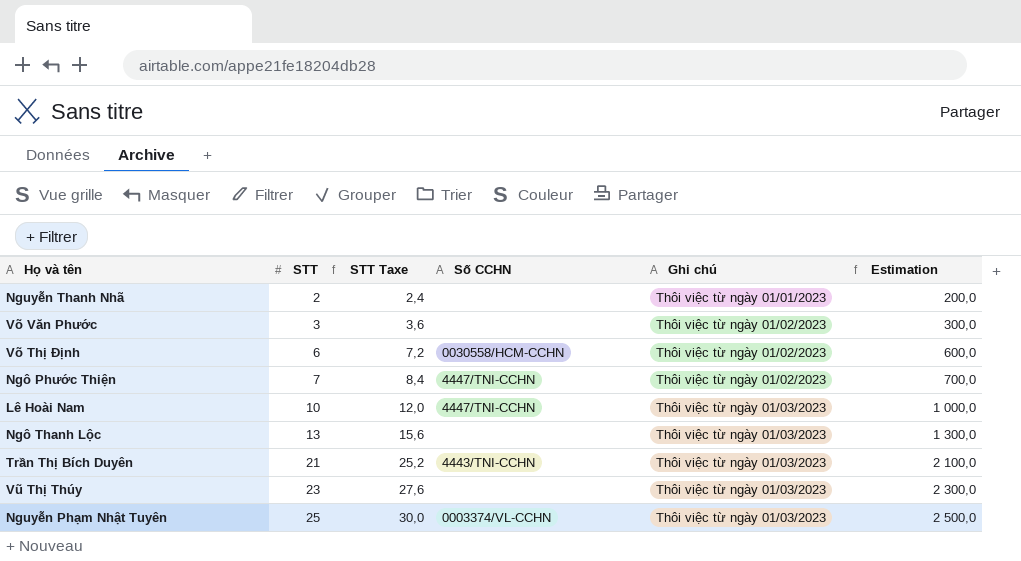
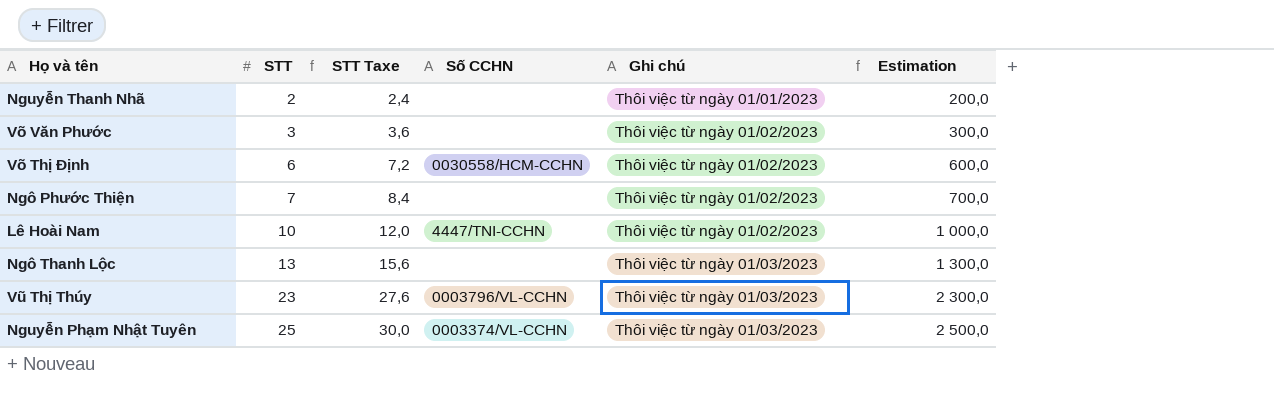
row Trần Thị Bích Duyên: 21 | 25,2 | 4443/TNI-CCHN | Thôi việc từ ngày 01/03/2023 | 2 100,0 -> none
Ngô Phước Thiện | Số CCHN: 4447/TNI-CCHN -> none
Lê Hoài Nam | Ghi chú: Thôi việc từ ngày 01/03/2023 -> Thôi việc từ ngày 01/02/2023
Vũ Thị Thúy | Số CCHN: none -> 0003796/VL-CCHN

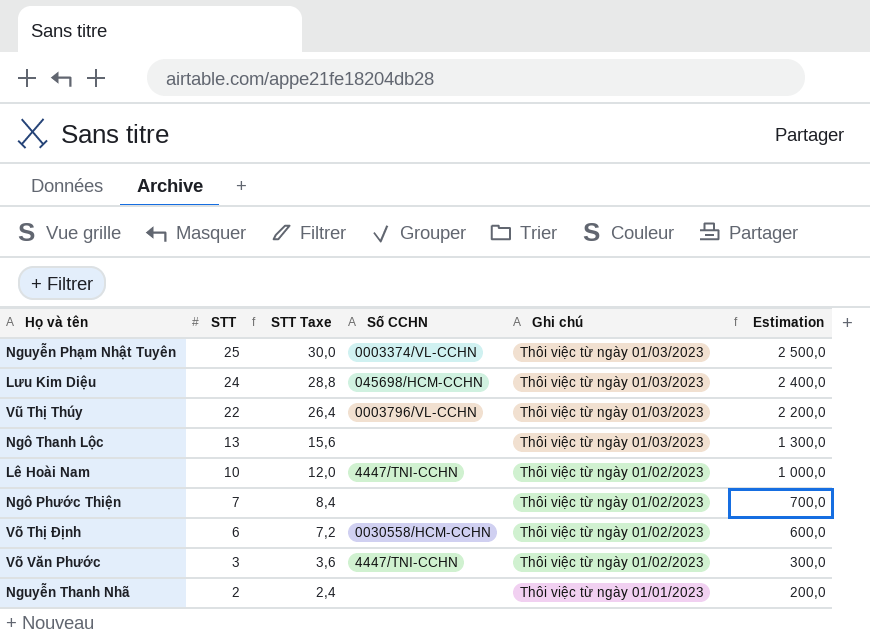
row order: STT ascending -> STT descending
row Lưu Kim Diệu: none -> 24 | 28,8 | 045698/HCM-CCHN | Thôi việc từ ngày 01/03/2023 | 2 400,0
Vũ Thị Thúy | STT: 23 -> 22
Vũ Thị Thúy | STT Taxe: 27,6 -> 26,4
Vũ Thị Thúy | Estimation: 2 300,0 -> 2 200,0
Võ Văn Phước | Số CCHN: none -> 4447/TNI-CCHN

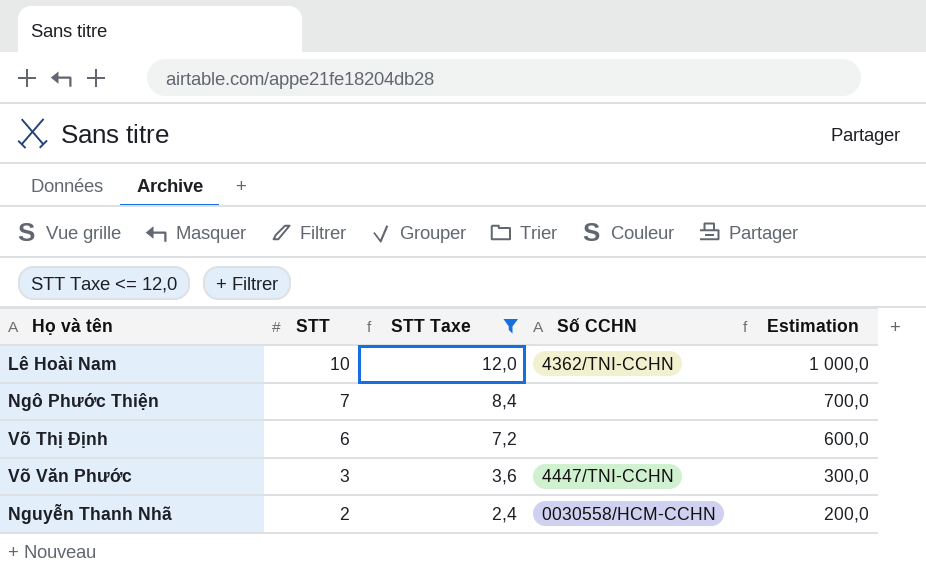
filter: none -> STT Taxe <= 12,0
column Ghi chú | position: 5 -> none
Lê Hoài Nam | Số CCHN: 4447/TNI-CCHN -> 4362/TNI-CCHN
Võ Thị Định | Số CCHN: 0030558/HCM-CCHN -> none
Nguyễn Thanh Nhã | Số CCHN: none -> 0030558/HCM-CCHN

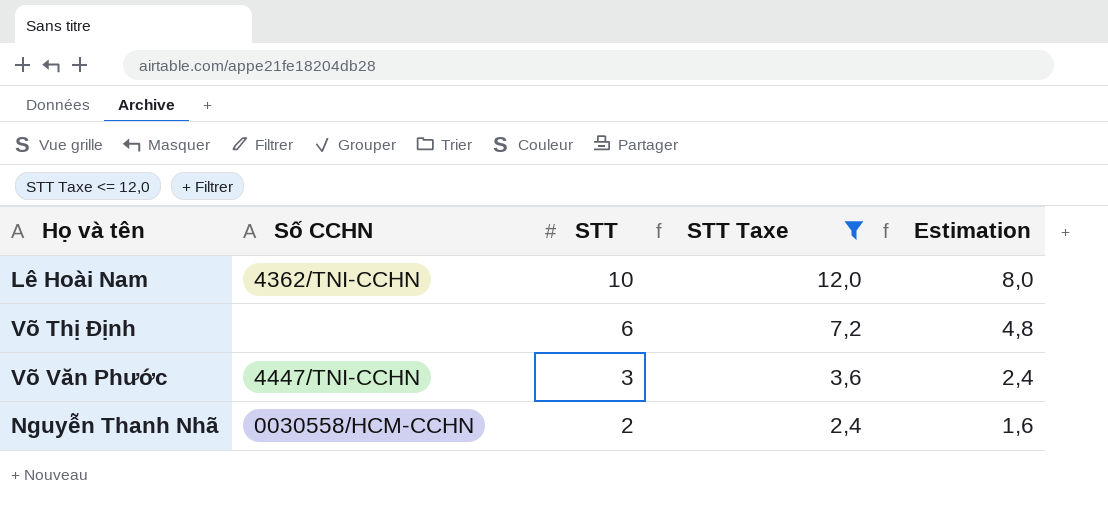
column Số CCHN | position: 4 -> 2
column Estimation | formula: [STT] * 100 -> [STT] * 0,8
row Ngô Phước Thiện: 7 | 8,4 | none | 700,0 -> none

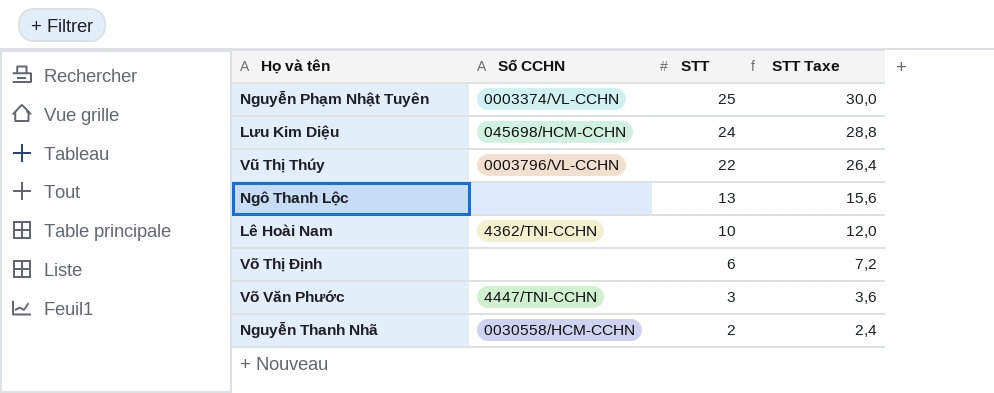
filter: STT Taxe <= 12,0 -> none
column Estimation | formula: [STT] * 0,8 -> none

